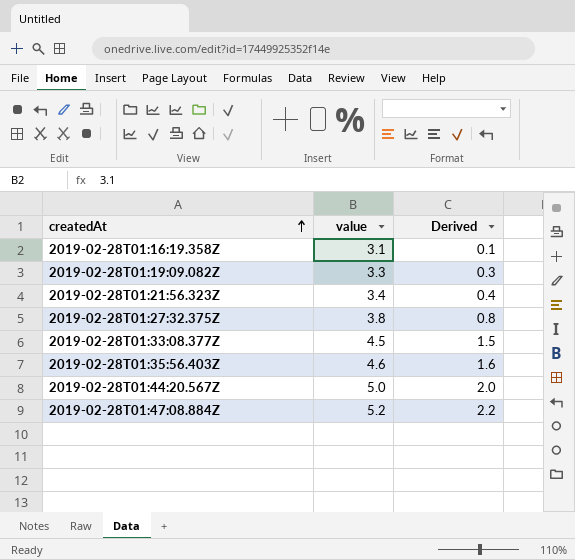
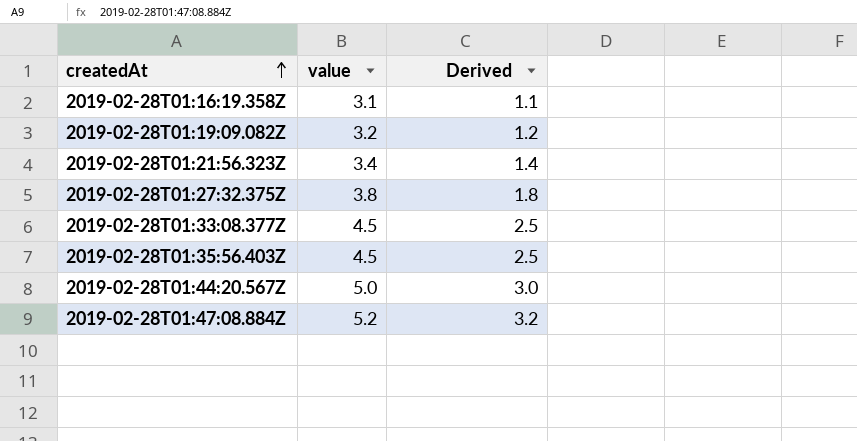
column Derived | formula: [value] - 3 -> [value] - 2
2019-02-28T01:19:09.082Z | value: 3.3 -> 3.2
2019-02-28T01:35:56.403Z | value: 4.6 -> 4.5

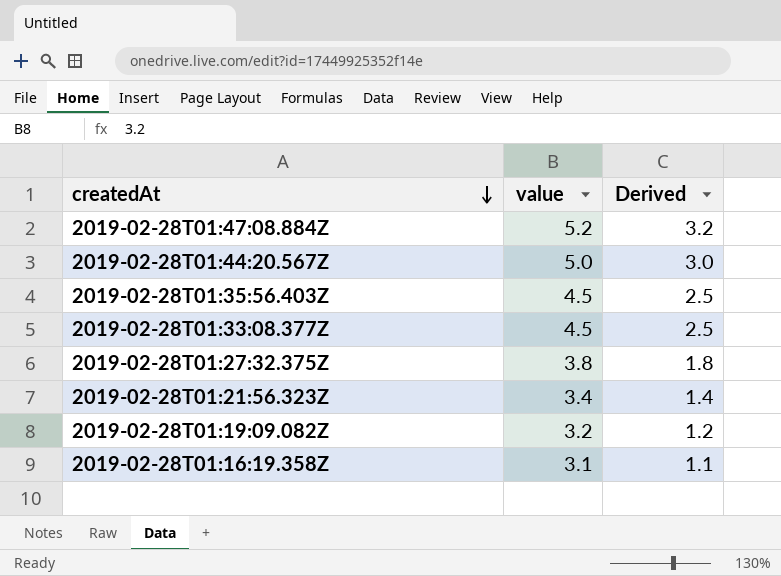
row order: createdAt ascending -> createdAt descending

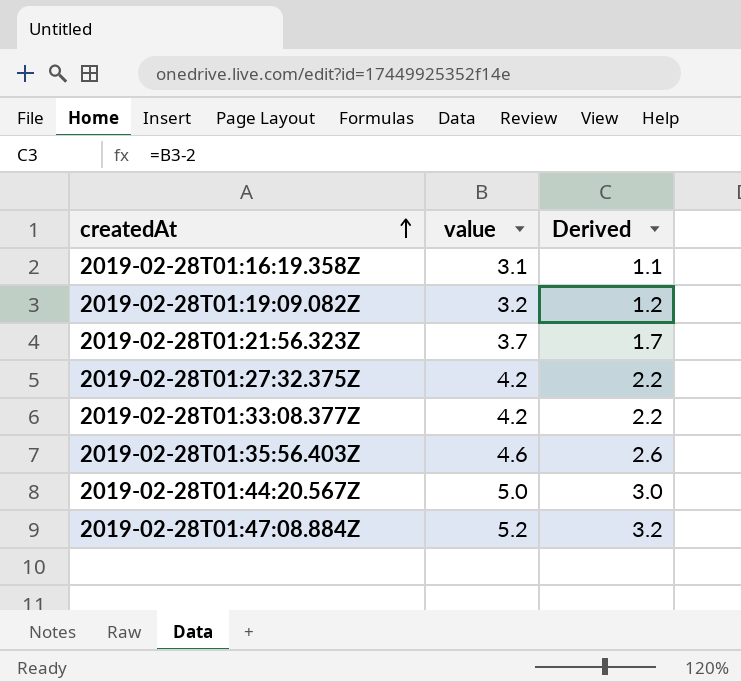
row order: createdAt descending -> createdAt ascending
2019-02-28T01:21:56.323Z | value: 3.4 -> 3.7
2019-02-28T01:21:56.323Z | Derived: 1.4 -> 1.7
2019-02-28T01:27:32.375Z | value: 3.8 -> 4.2
2019-02-28T01:27:32.375Z | Derived: 1.8 -> 2.2
2019-02-28T01:33:08.377Z | value: 4.5 -> 4.2
2019-02-28T01:33:08.377Z | Derived: 2.5 -> 2.2
2019-02-28T01:35:56.403Z | value: 4.5 -> 4.6
2019-02-28T01:35:56.403Z | Derived: 2.5 -> 2.6

